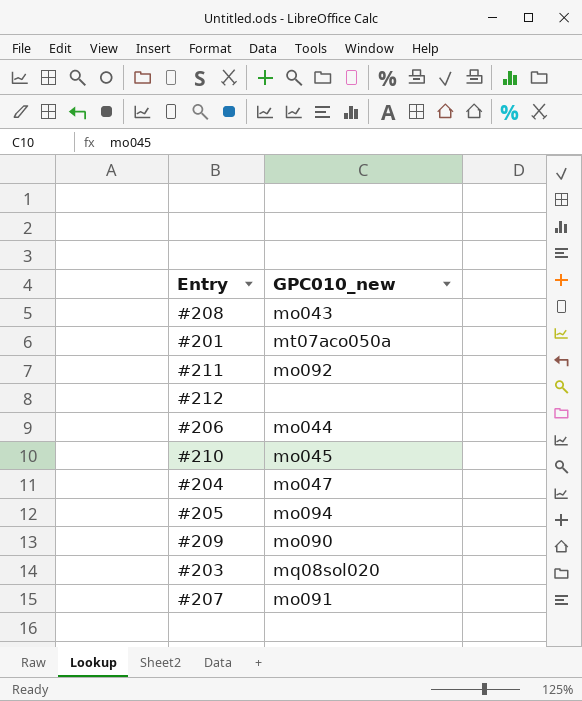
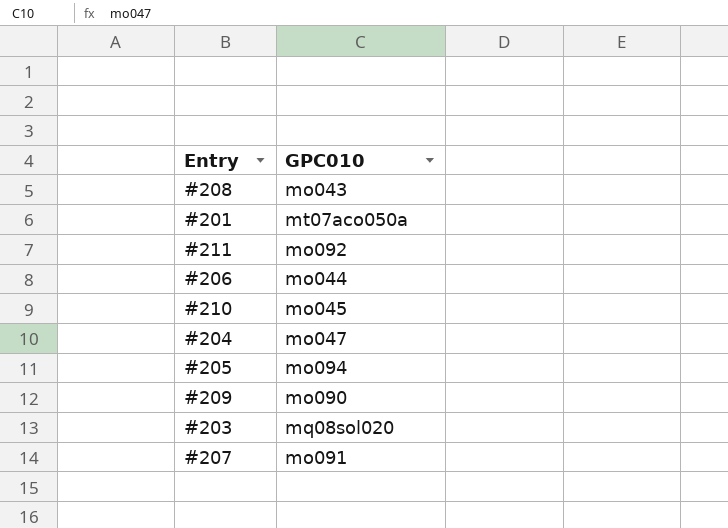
column name: GPC010_new -> GPC010
row #212: none -> none

